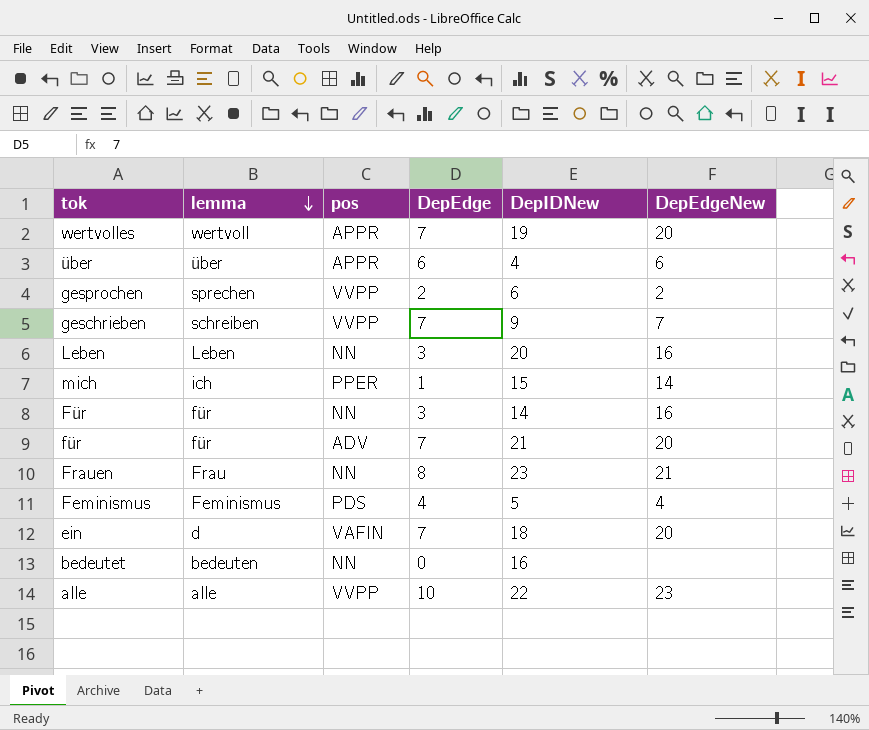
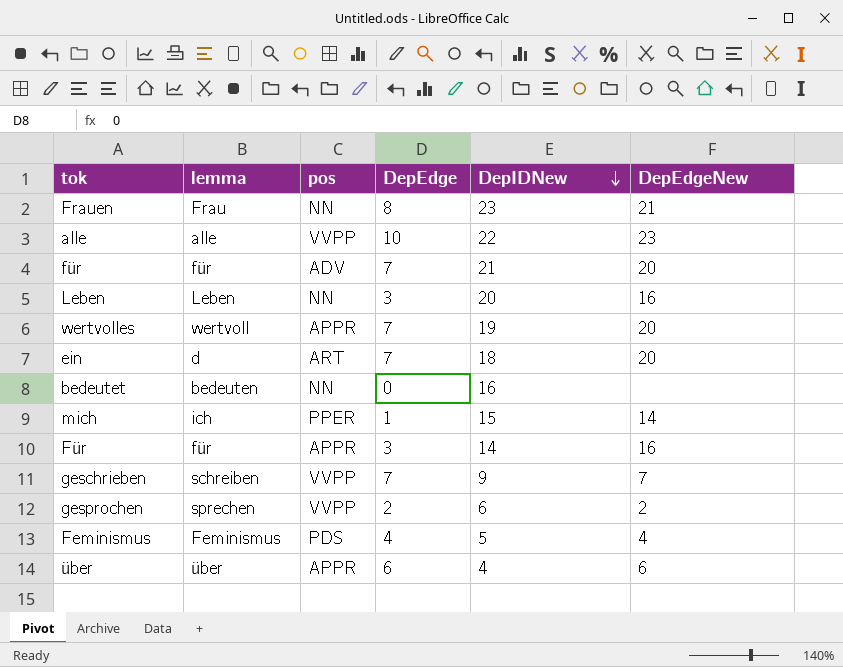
row order: lemma descending -> DepIDNew descending
ein | pos: VAFIN -> ART
Für | pos: NN -> APPR

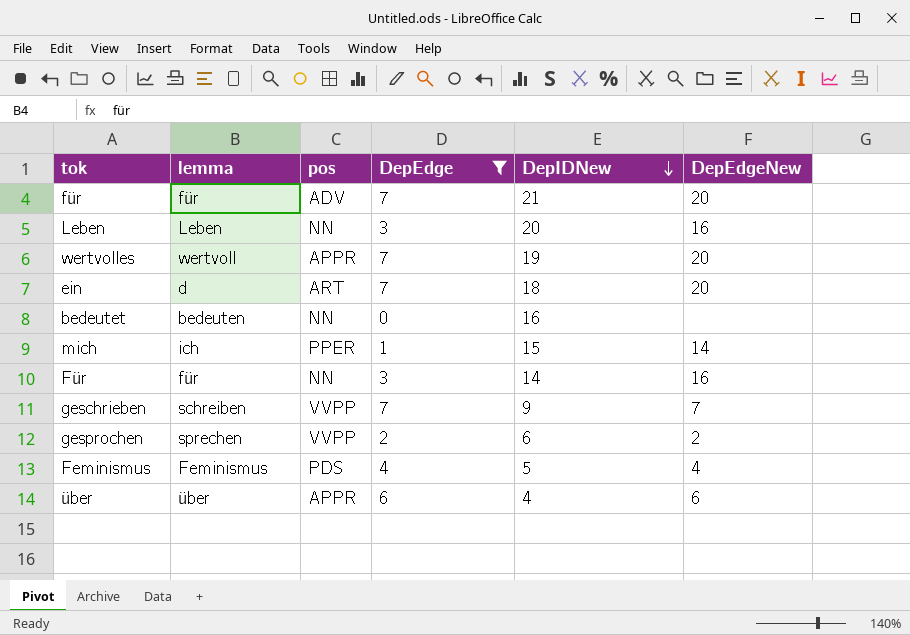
filter: none -> DepEdge <= 7
Für | pos: APPR -> NN

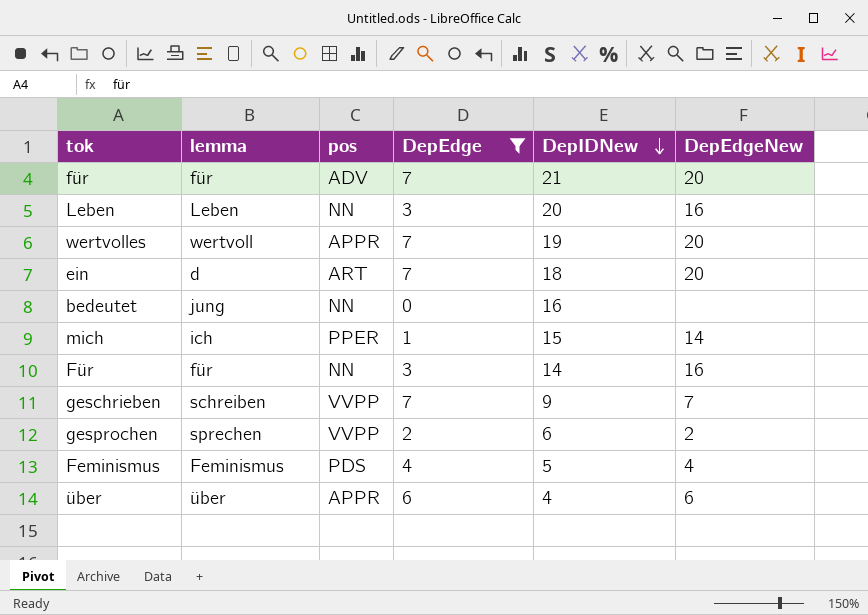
bedeutet | lemma: bedeuten -> jung

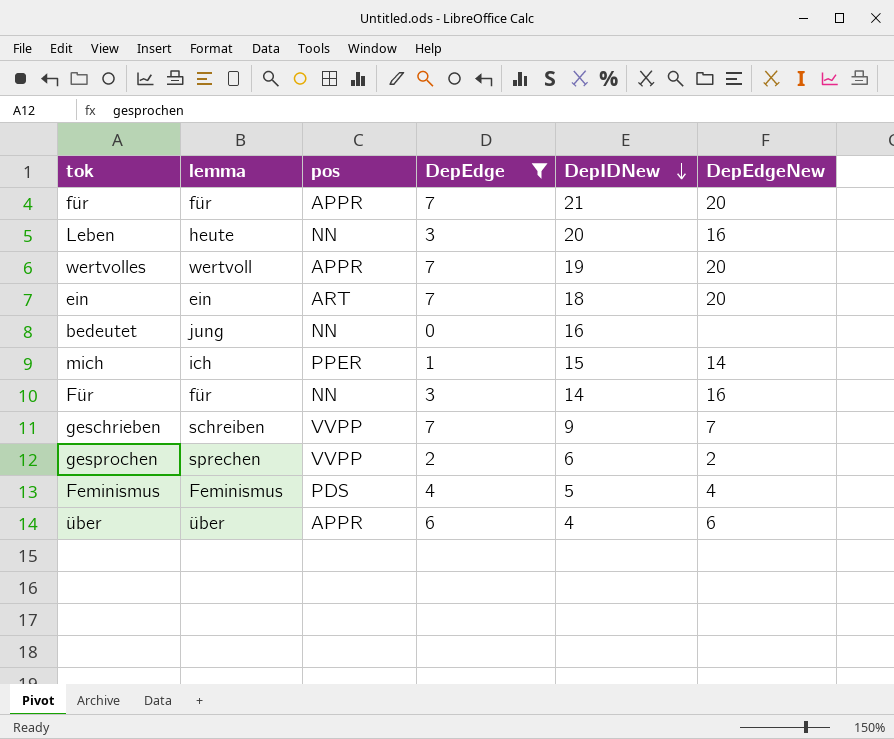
für | pos: ADV -> APPR
Leben | lemma: Leben -> heute
ein | lemma: d -> ein

